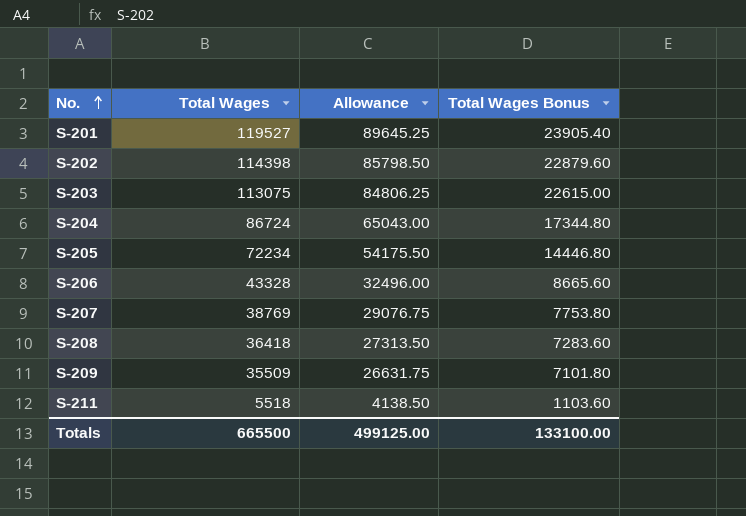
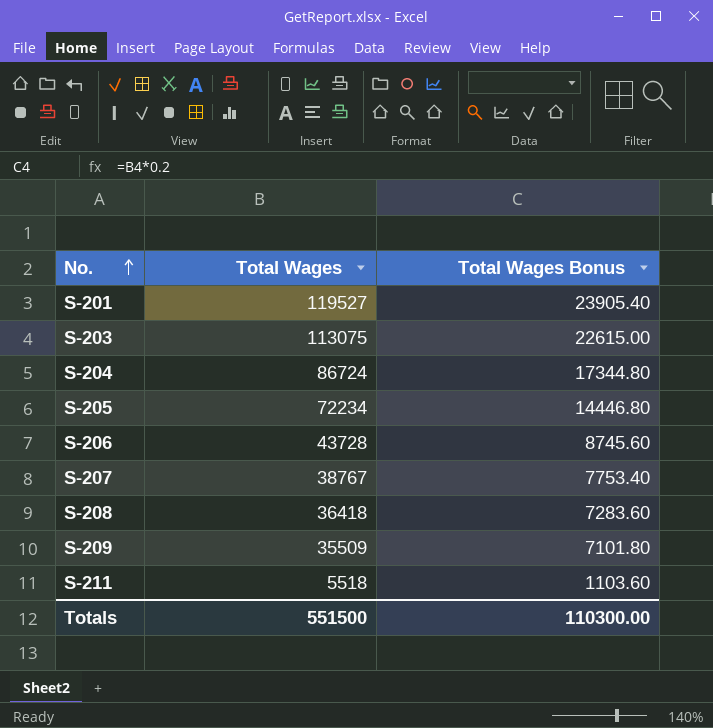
column Allowance | formula: [Total Wages] * 0.75 -> none
row S-202: 114398 | 85798.50 | 22879.60 -> none
S-206 | Total Wages: 43328 -> 43728
S-206 | Total Wages Bonus: 8665.60 -> 8745.60
S-207 | Total Wages: 38769 -> 38767
S-207 | Total Wages Bonus: 7753.80 -> 7753.40
Totals | Total Wages: 665500 -> 551500
Totals | Total Wages Bonus: 133100.00 -> 110300.00

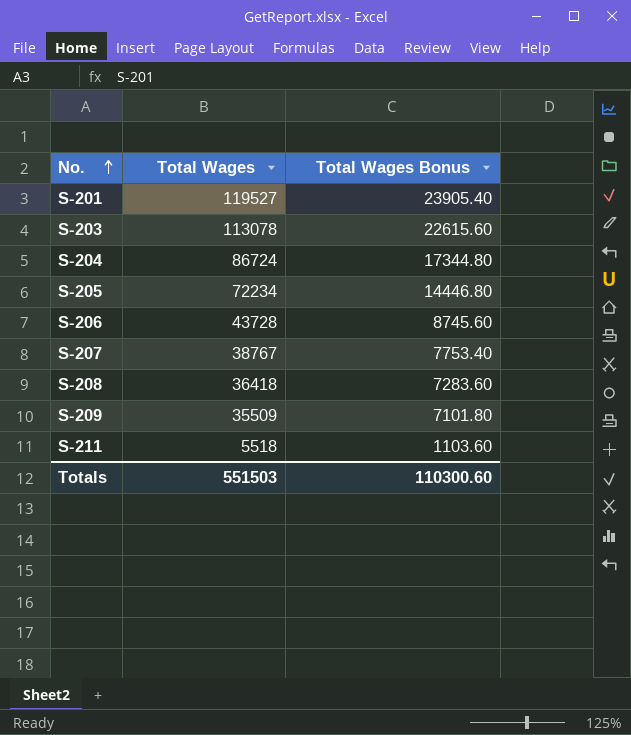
S-203 | Total Wages: 113075 -> 113078
S-203 | Total Wages Bonus: 22615.00 -> 22615.60
Totals | Total Wages: 551500 -> 551503
Totals | Total Wages Bonus: 110300.00 -> 110300.60

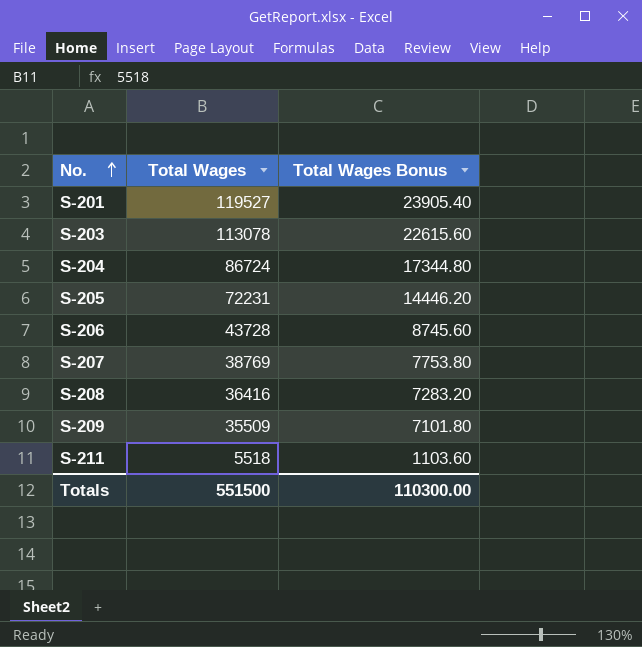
S-205 | Total Wages: 72234 -> 72231
S-205 | Total Wages Bonus: 14446.80 -> 14446.20
S-207 | Total Wages: 38767 -> 38769
S-207 | Total Wages Bonus: 7753.40 -> 7753.80
S-208 | Total Wages: 36418 -> 36416
S-208 | Total Wages Bonus: 7283.60 -> 7283.20
Totals | Total Wages: 551503 -> 551500
Totals | Total Wages Bonus: 110300.60 -> 110300.00

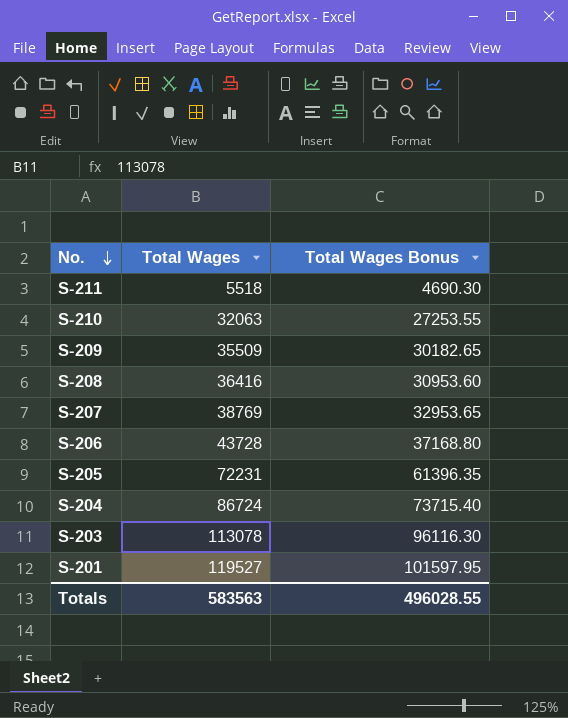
row order: No. ascending -> No. descending
column Total Wages Bonus | formula: [Total Wages] * 0.2 -> [Total Wages] * 0.85
row S-210: none -> 32063 | 27253.55
Totals | Total Wages: 551500 -> 583563
Totals | Total Wages Bonus: 110300.00 -> 496028.55

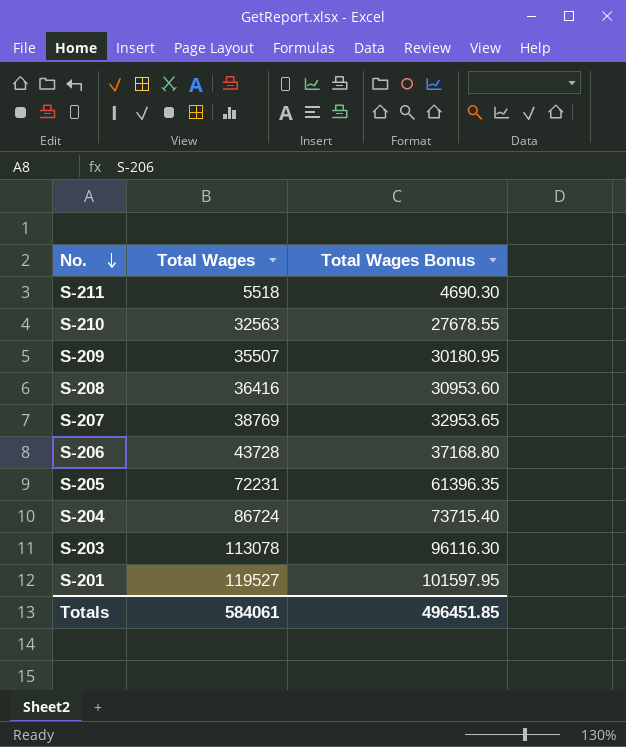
S-210 | Total Wages: 32063 -> 32563
S-210 | Total Wages Bonus: 27253.55 -> 27678.55
S-209 | Total Wages: 35509 -> 35507
S-209 | Total Wages Bonus: 30182.65 -> 30180.95
Totals | Total Wages: 583563 -> 584061
Totals | Total Wages Bonus: 496028.55 -> 496451.85

